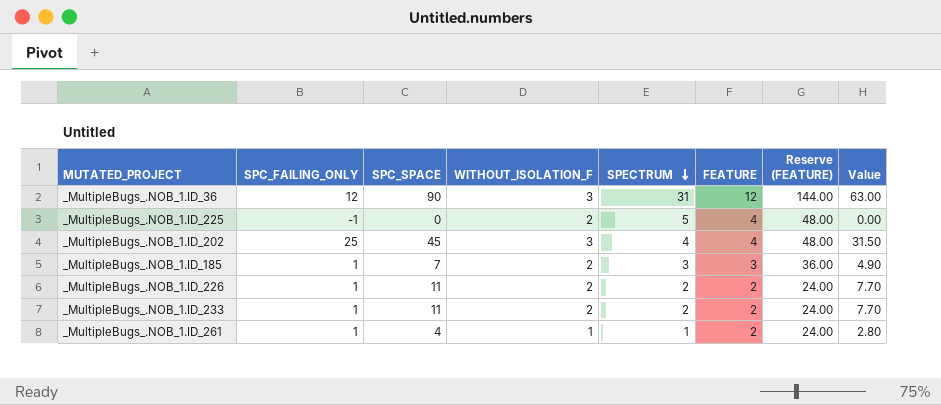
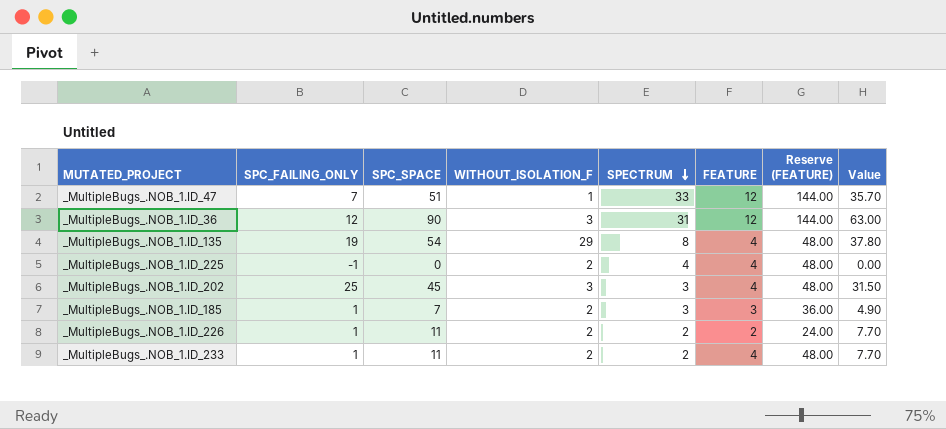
row _MultipleBugs_.NOB_1.ID_261: 1 | 4 | 1 | 1 | 2 | 24.00 | 2.80 -> none
row _MultipleBugs_.NOB_1.ID_47: none -> 7 | 51 | 1 | 33 | 12 | 144.00 | 35.70
row _MultipleBugs_.NOB_1.ID_135: none -> 19 | 54 | 29 | 8 | 4 | 48.00 | 37.80
_MultipleBugs_.NOB_1.ID_225 | SPECTRUM: 5 -> 4
_MultipleBugs_.NOB_1.ID_202 | SPECTRUM: 4 -> 3
_MultipleBugs_.NOB_1.ID_233 | FEATURE: 2 -> 4
_MultipleBugs_.NOB_1.ID_233 | Reserve (FEATURE): 24.00 -> 48.00

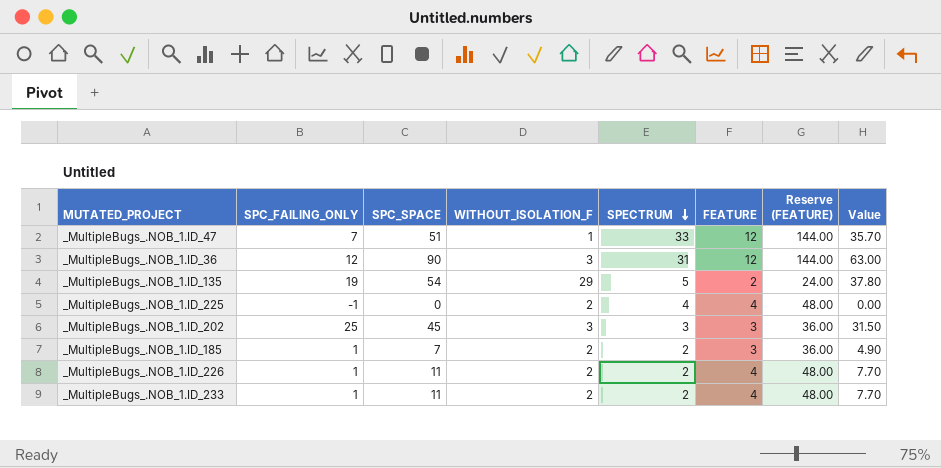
_MultipleBugs_.NOB_1.ID_135 | SPECTRUM: 8 -> 5
_MultipleBugs_.NOB_1.ID_135 | FEATURE: 4 -> 2
_MultipleBugs_.NOB_1.ID_135 | Reserve (FEATURE): 48.00 -> 24.00
_MultipleBugs_.NOB_1.ID_202 | FEATURE: 4 -> 3
_MultipleBugs_.NOB_1.ID_202 | Reserve (FEATURE): 48.00 -> 36.00
_MultipleBugs_.NOB_1.ID_185 | SPECTRUM: 3 -> 2
_MultipleBugs_.NOB_1.ID_226 | FEATURE: 2 -> 4
_MultipleBugs_.NOB_1.ID_226 | Reserve (FEATURE): 24.00 -> 48.00

